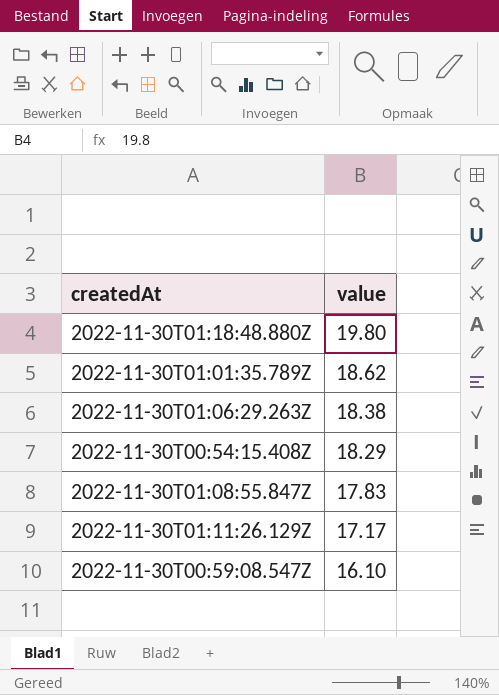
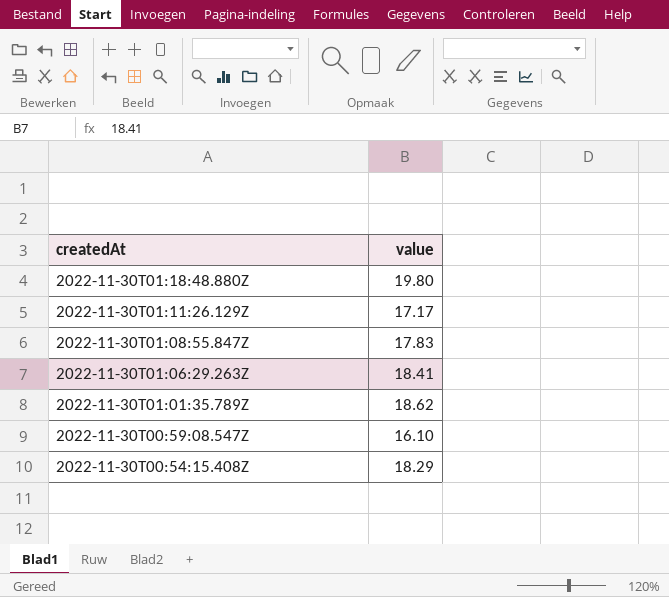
row order: value descending -> createdAt descending
2022-11-30T01:06:29.263Z | value: 18.38 -> 18.41

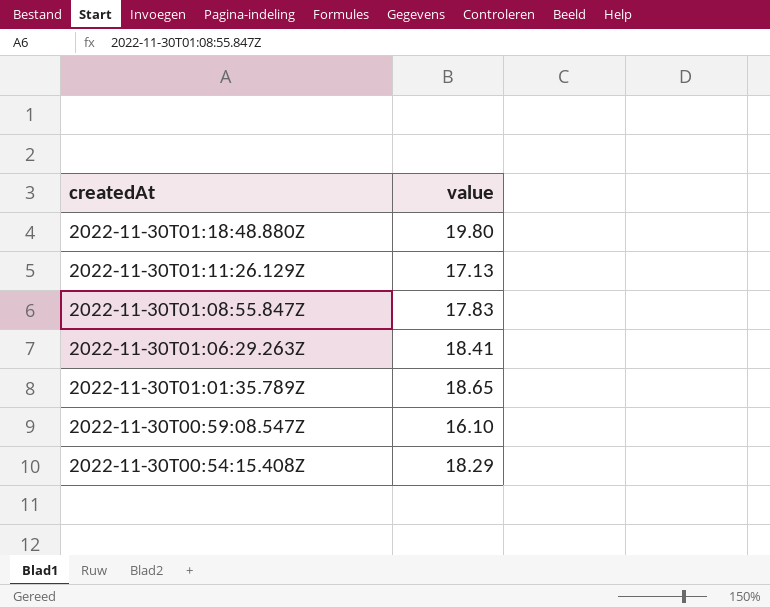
2022-11-30T01:11:26.129Z | value: 17.17 -> 17.13
2022-11-30T01:01:35.789Z | value: 18.62 -> 18.65

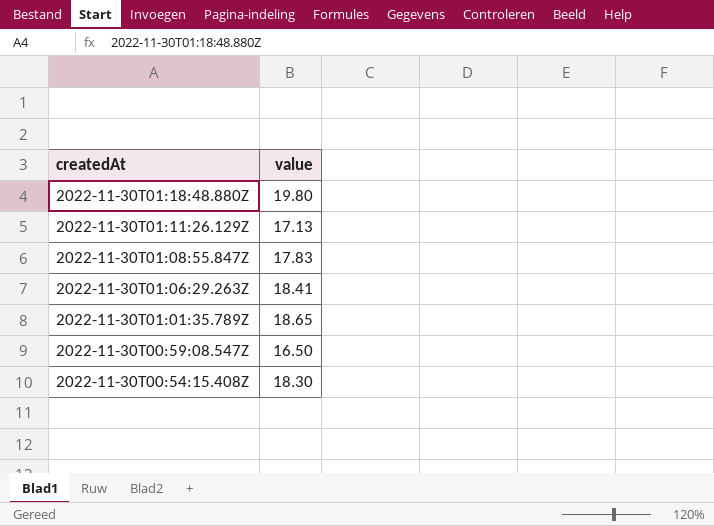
2022-11-30T00:59:08.547Z | value: 16.10 -> 16.50
2022-11-30T00:54:15.408Z | value: 18.29 -> 18.30

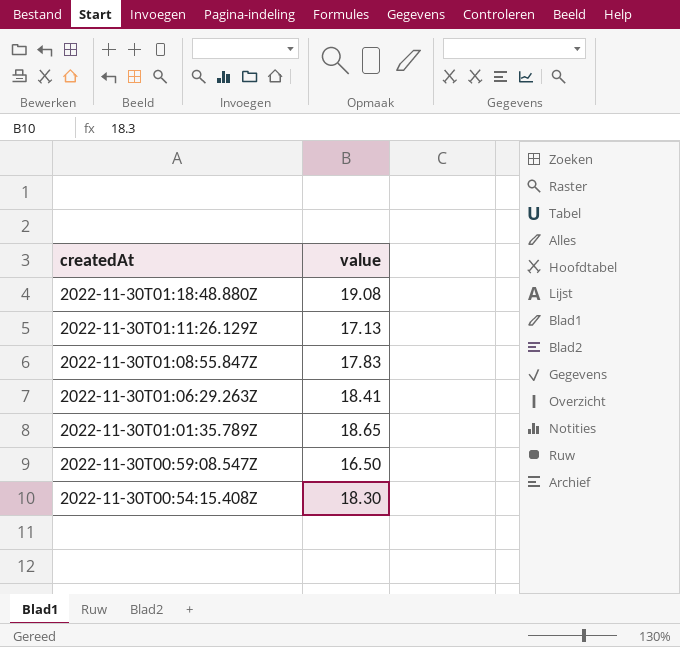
2022-11-30T01:18:48.880Z | value: 19.80 -> 19.08

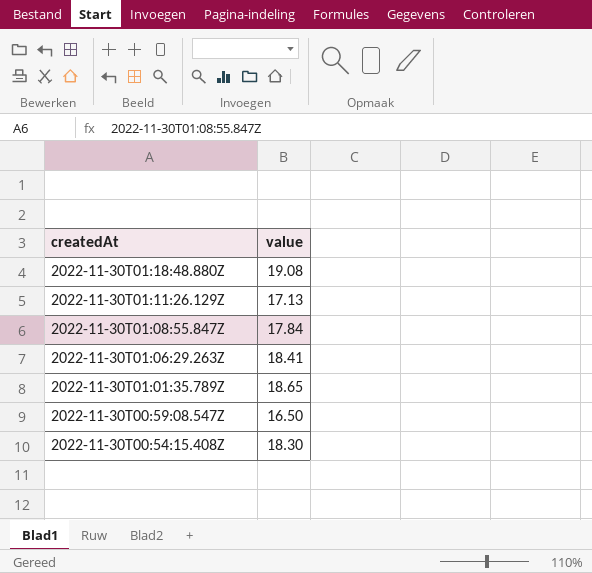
2022-11-30T01:08:55.847Z | value: 17.83 -> 17.84

